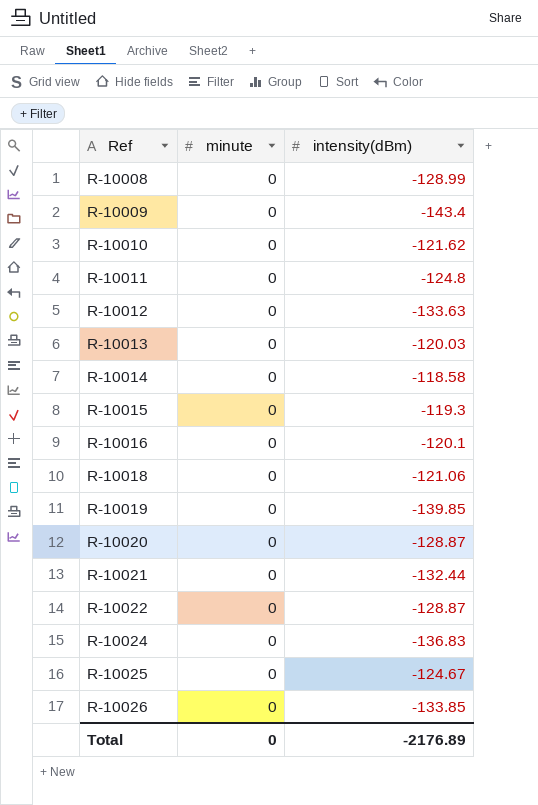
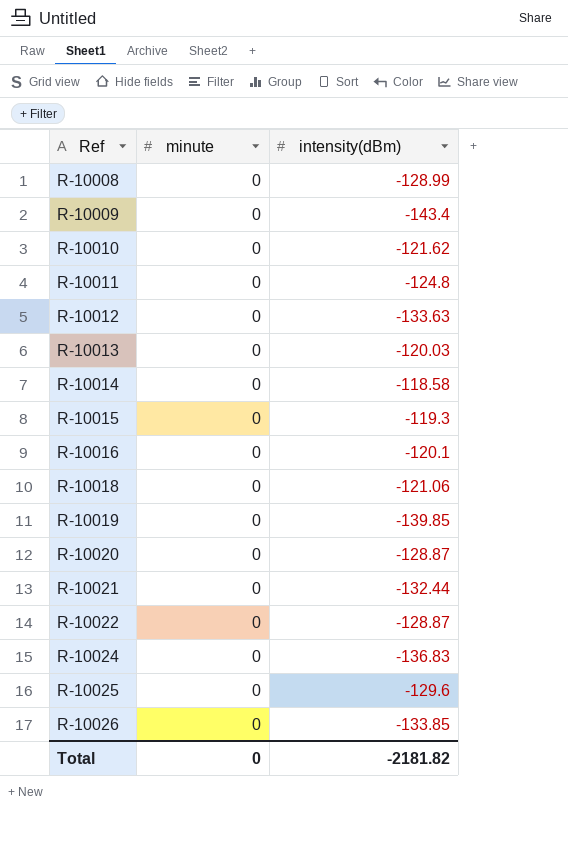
R-10025 | intensity(dBm): -124.67 -> -129.6
Total | intensity(dBm): -2176.89 -> -2181.82

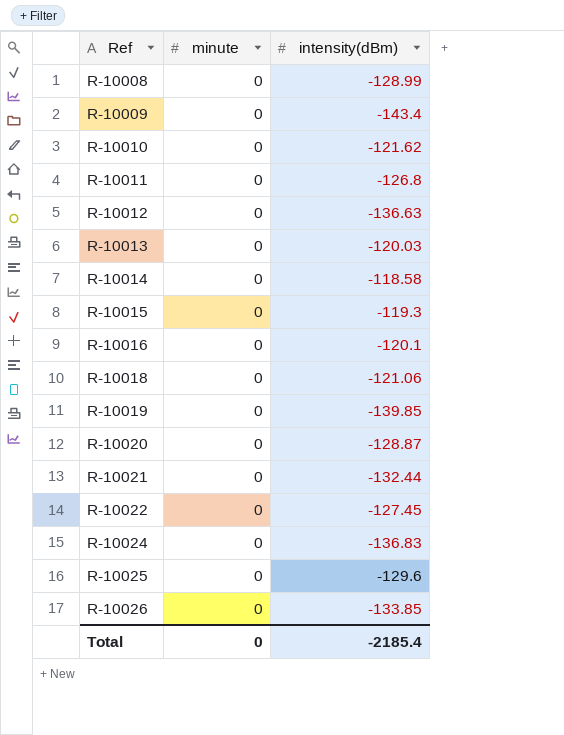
R-10011 | intensity(dBm): -124.8 -> -126.8
R-10012 | intensity(dBm): -133.63 -> -136.63
R-10022 | intensity(dBm): -128.87 -> -127.45
Total | intensity(dBm): -2181.82 -> -2185.4

